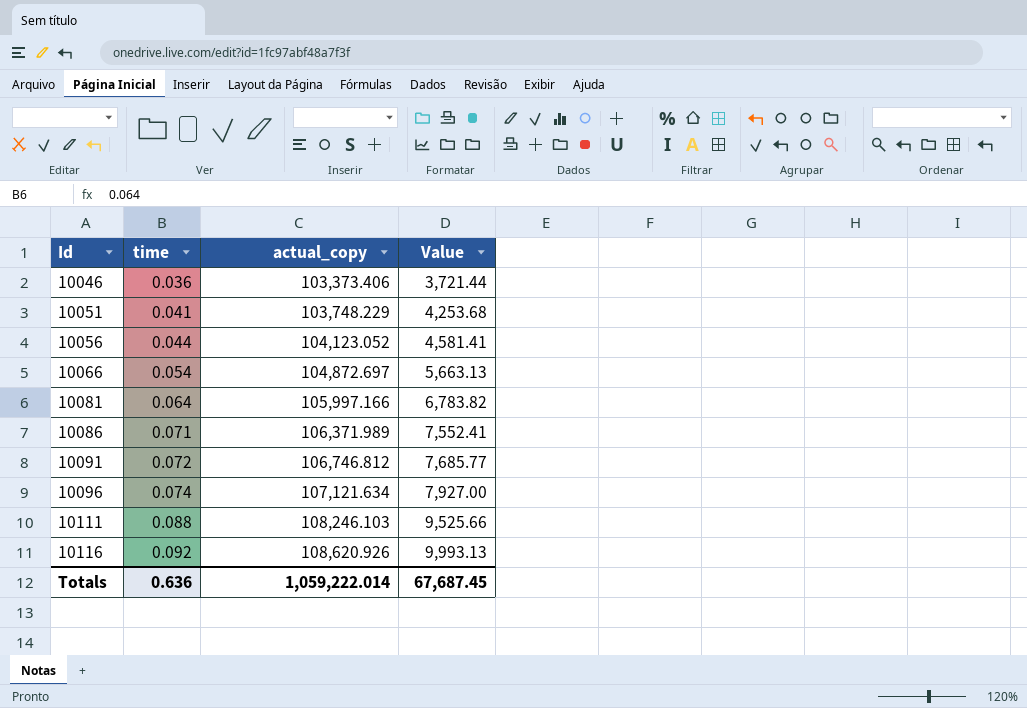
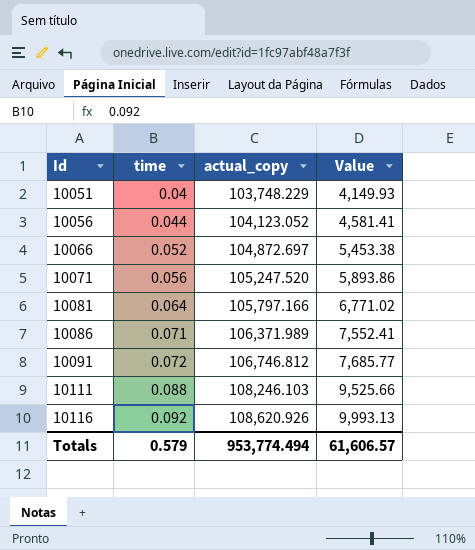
row 10046: 0.036 | 103,373.406 | 3,721.44 -> none
row 10096: 0.074 | 107,121.634 | 7,927.00 -> none
10051 | time: 0.041 -> 0.04
10051 | Value: 4,253.68 -> 4,149.93
10066 | time: 0.054 -> 0.052
10066 | Value: 5,663.13 -> 5,453.38
row 10071: none -> 0.056 | 105,247.520 | 5,893.86
10081 | actual_copy: 105,997.166 -> 105,797.166
10081 | Value: 6,783.82 -> 6,771.02
Totals | time: 0.636 -> 0.579
Totals | actual_copy: 1,059,222.014 -> 953,774.494
Totals | Value: 67,687.45 -> 61,606.57

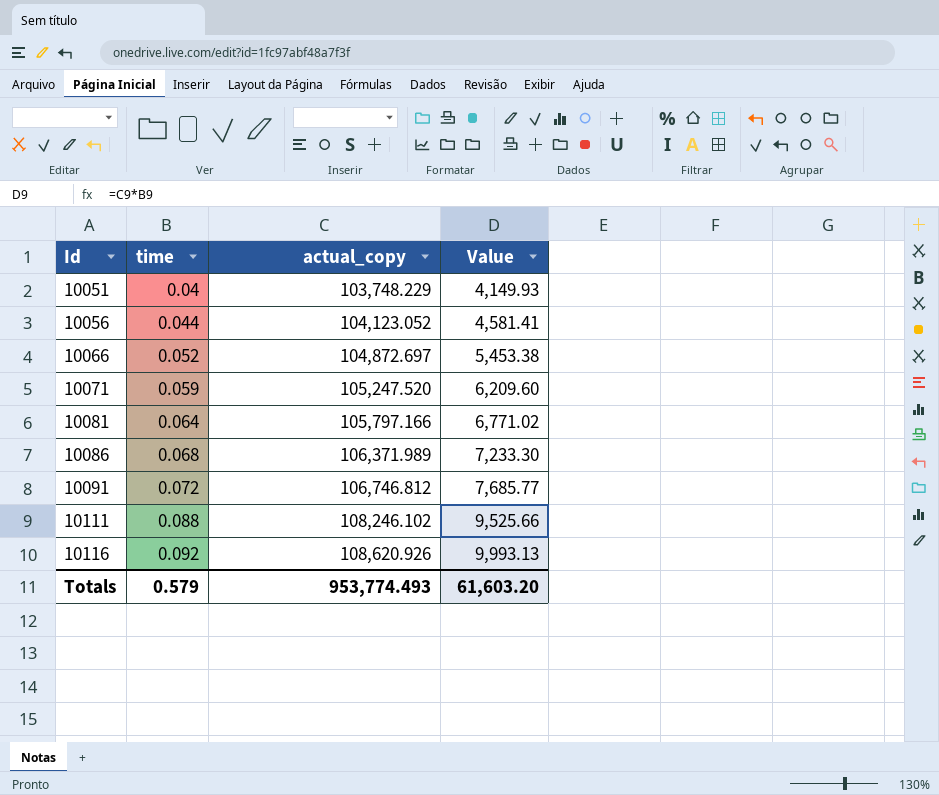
10071 | time: 0.056 -> 0.059
10071 | Value: 5,893.86 -> 6,209.60
10086 | time: 0.071 -> 0.068
10086 | Value: 7,552.41 -> 7,233.30
10111 | actual_copy: 108,246.103 -> 108,246.102
Totals | actual_copy: 953,774.494 -> 953,774.493
Totals | Value: 61,606.57 -> 61,603.20

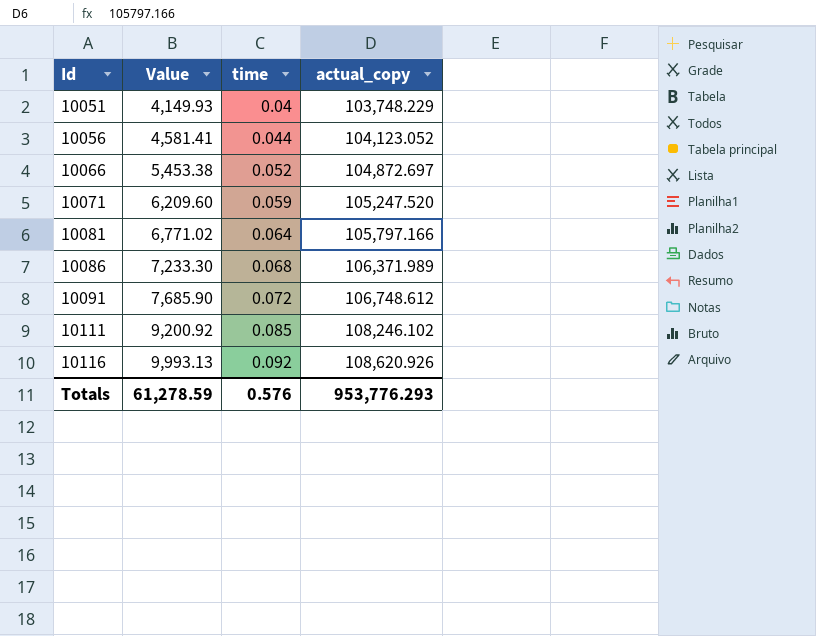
column Value | position: 4 -> 2
10091 | Value: 7,685.77 -> 7,685.90
10091 | actual_copy: 106,746.812 -> 106,748.612
10111 | Value: 9,525.66 -> 9,200.92
10111 | time: 0.088 -> 0.085
Totals | Value: 61,603.20 -> 61,278.59
Totals | time: 0.579 -> 0.576
Totals | actual_copy: 953,774.493 -> 953,776.293

